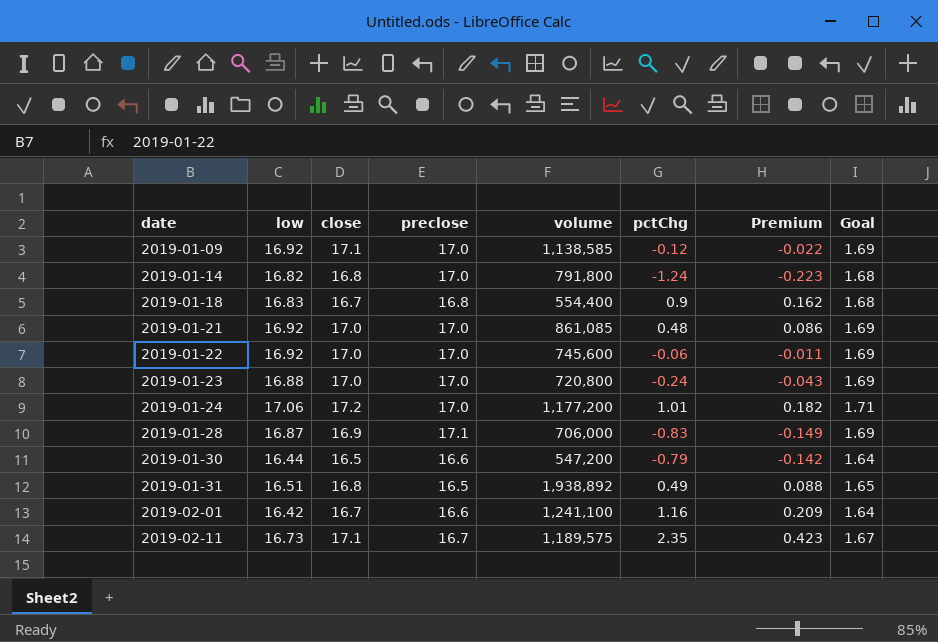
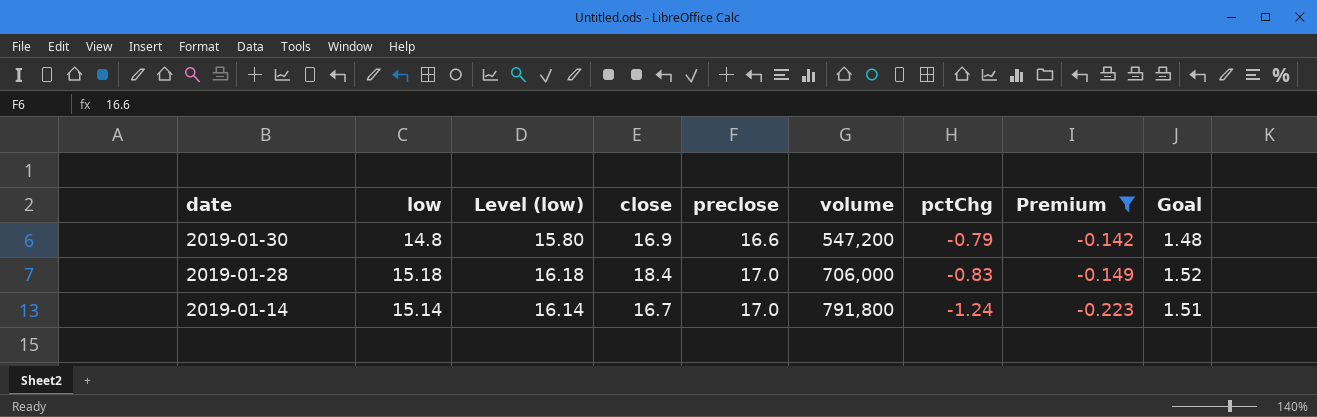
filter: none -> Premium <= -0.142
row order: date ascending -> date descending
column Level (low) | formula: none -> [low] + 1
2019-01-30 | low: 16.44 -> 14.8
2019-01-30 | close: 16.5 -> 16.9
2019-01-30 | Goal: 1.64 -> 1.48
2019-01-28 | low: 16.87 -> 15.18
2019-01-28 | close: 16.9 -> 18.4
2019-01-28 | preclose: 17.1 -> 17.0
2019-01-28 | Goal: 1.69 -> 1.52
2019-01-14 | low: 16.82 -> 15.14
2019-01-14 | close: 16.8 -> 16.7
2019-01-14 | Goal: 1.68 -> 1.51

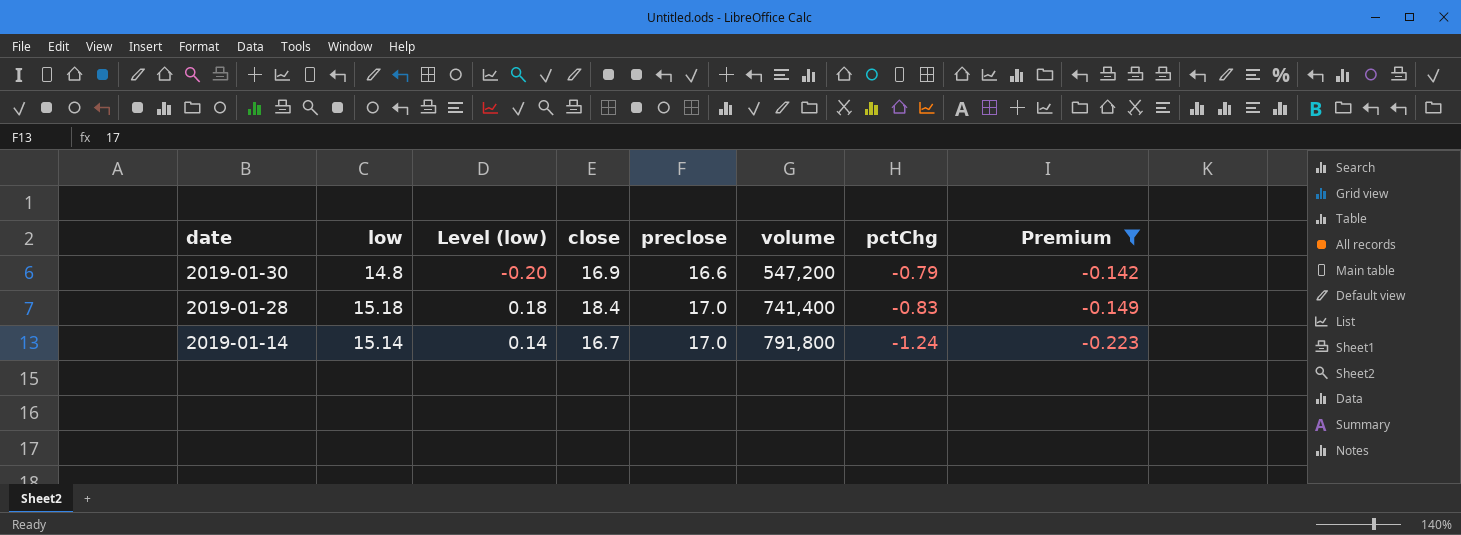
column Goal | formula: [low] * 0.1 -> none
column Level (low) | formula: [low] + 1 -> [low] - 15
2019-01-28 | volume: 706,000 -> 741,400

